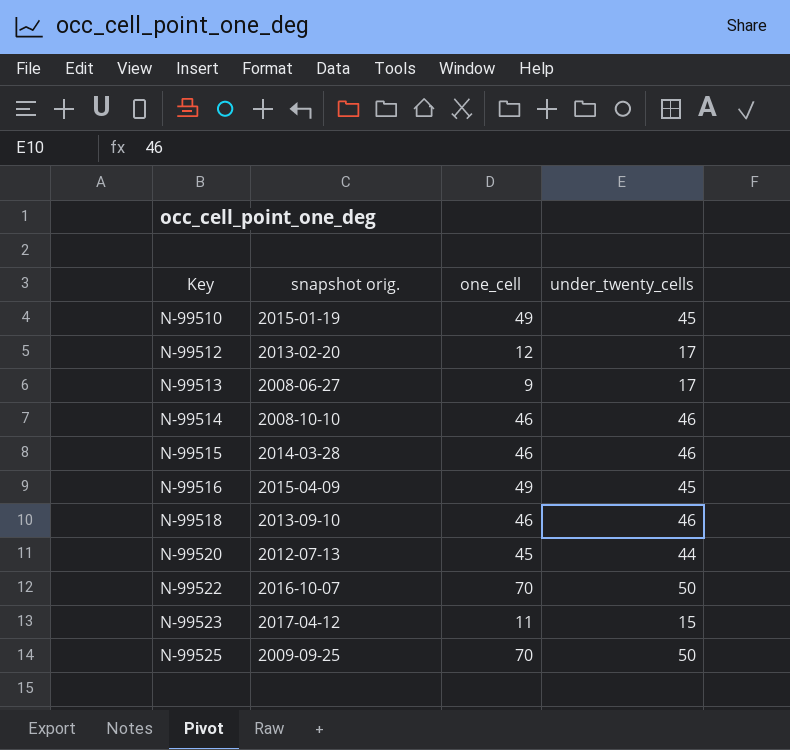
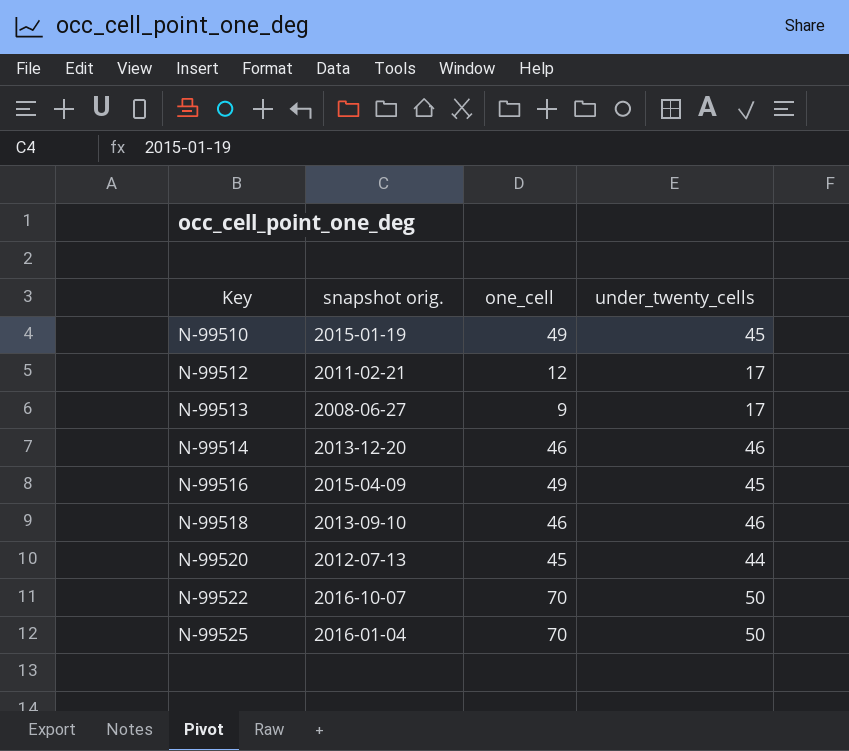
row N-99515: 2014-03-28 | 46 | 46 -> none
row N-99523: 2017-04-12 | 11 | 15 -> none
N-99512 | snapshot orig.: 2013-02-20 -> 2011-02-21
N-99514 | snapshot orig.: 2008-10-10 -> 2013-12-20
N-99525 | snapshot orig.: 2009-09-25 -> 2016-01-04

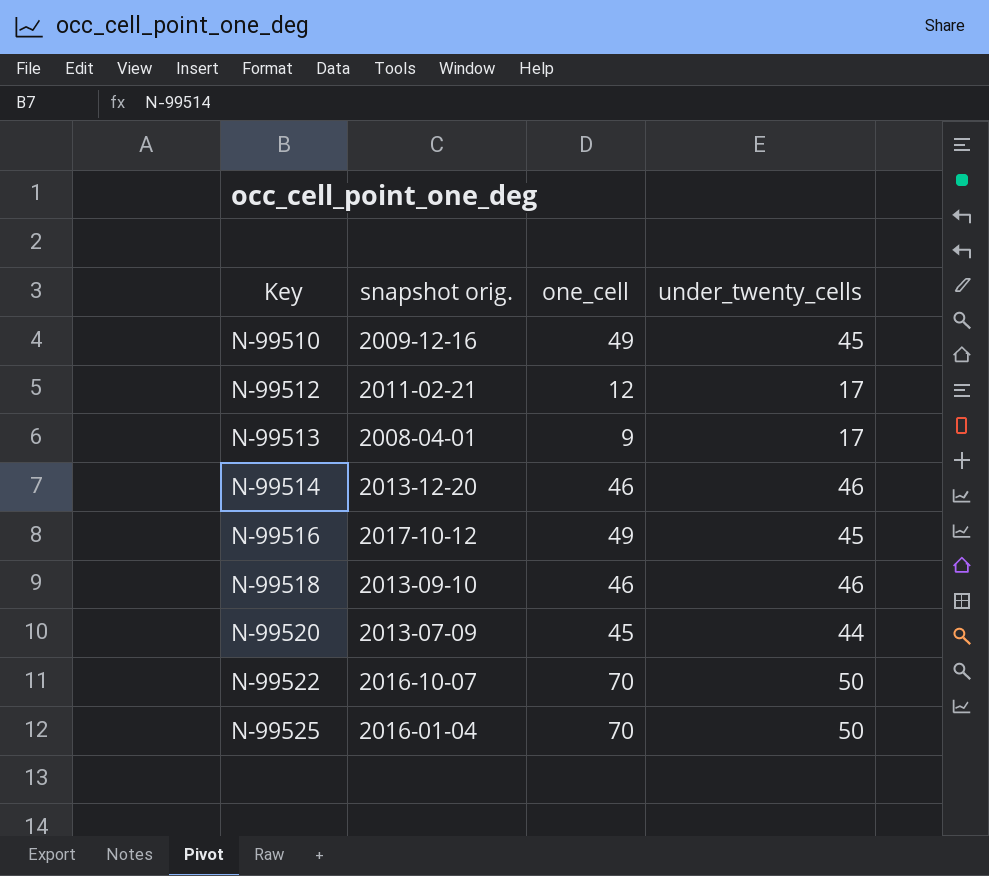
N-99510 | snapshot orig.: 2015-01-19 -> 2009-12-16
N-99513 | snapshot orig.: 2008-06-27 -> 2008-04-01
N-99516 | snapshot orig.: 2015-04-09 -> 2017-10-12
N-99520 | snapshot orig.: 2012-07-13 -> 2013-07-09

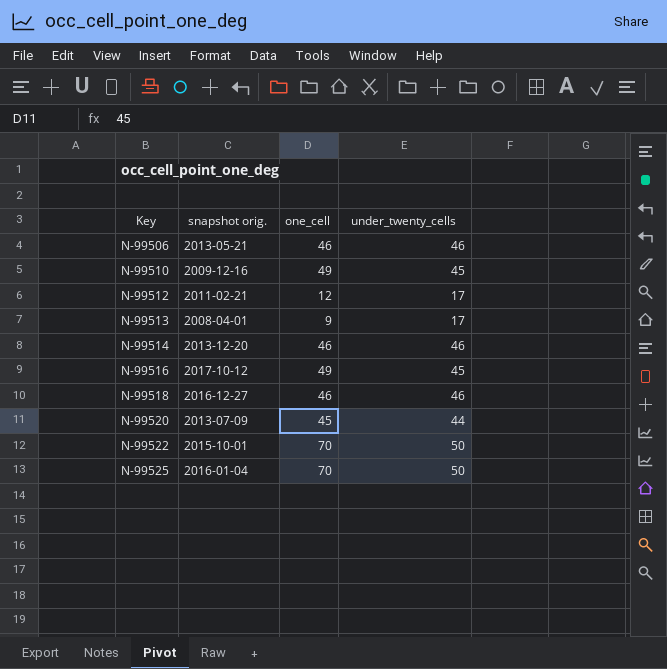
row N-99506: none -> 2013-05-21 | 46 | 46
N-99518 | snapshot orig.: 2013-09-10 -> 2016-12-27
N-99522 | snapshot orig.: 2016-10-07 -> 2015-10-01

